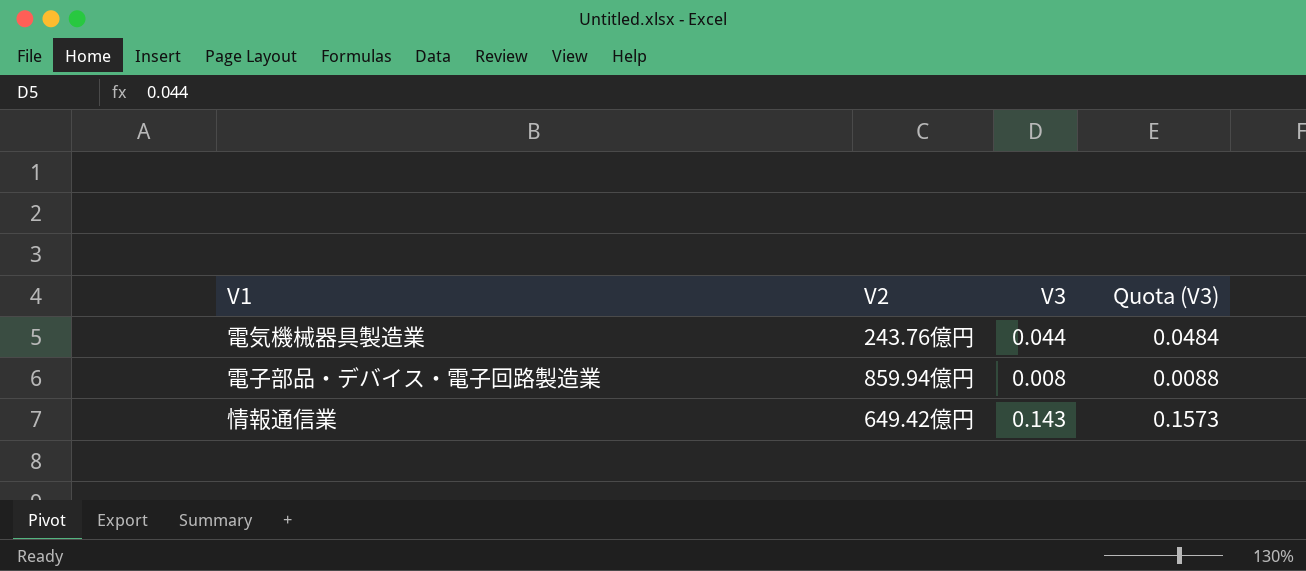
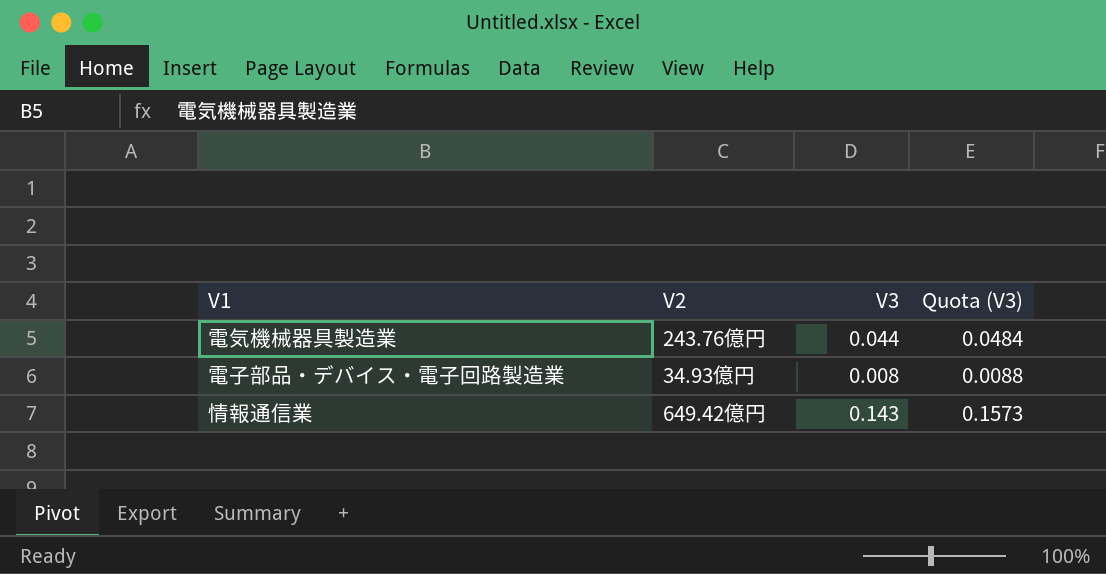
電子部品・デバイス・電子回路製造業 | V2: 859.94億円 -> 34.93億円

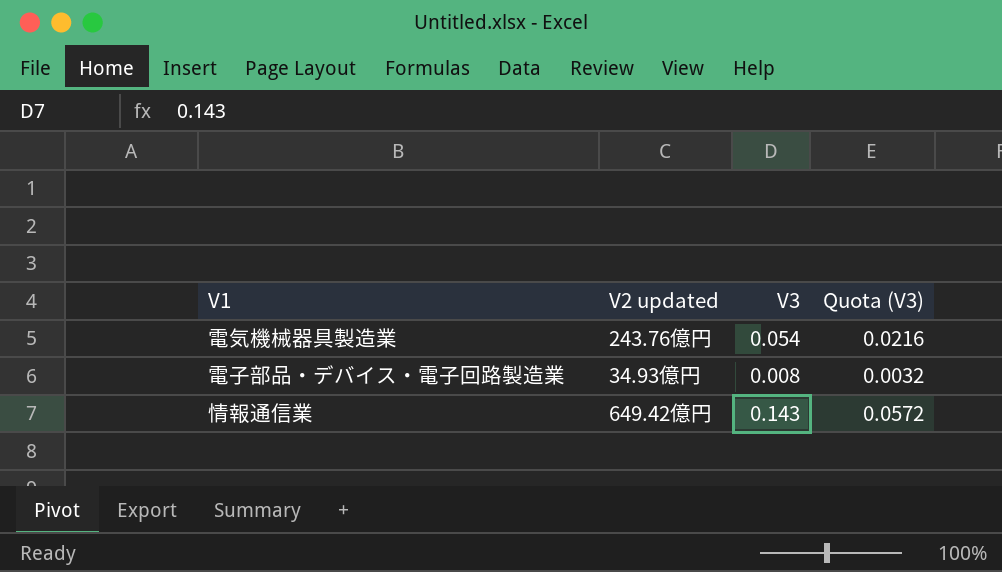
column name: V2 -> V2 updated
column Quota (V3) | formula: [V3] * 1.1 -> [V3] * 0.4
電気機械器具製造業 | V3: 0.044 -> 0.054

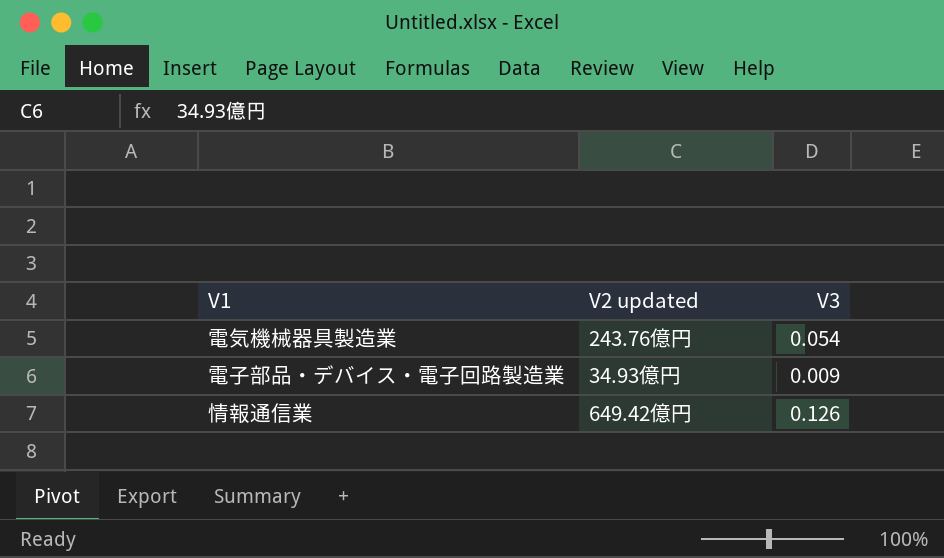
column Quota (V3) | formula: [V3] * 0.4 -> none
電子部品・デバイス・電子回路製造業 | V3: 0.008 -> 0.009
情報通信業 | V3: 0.143 -> 0.126

